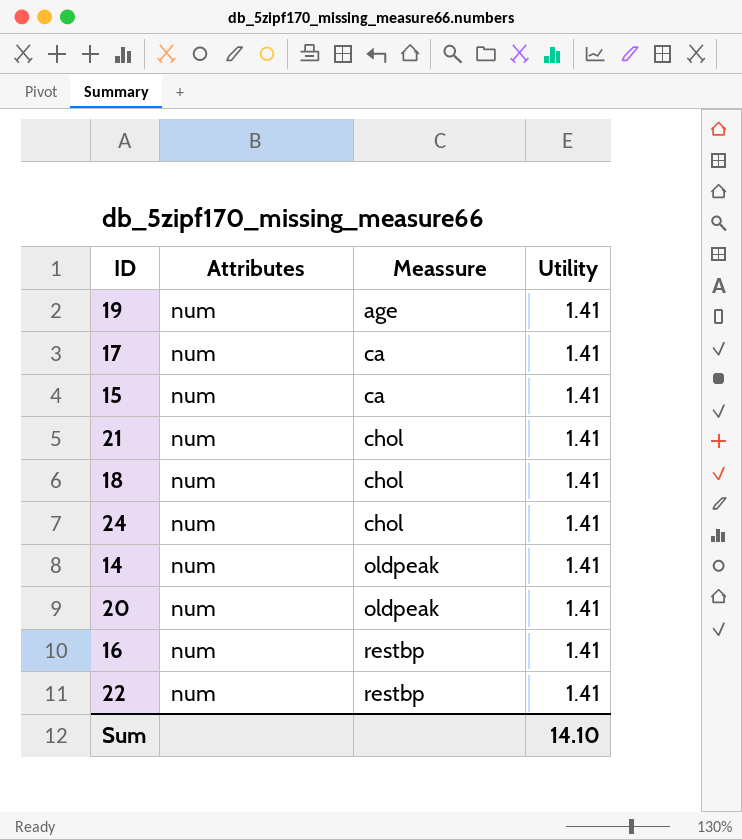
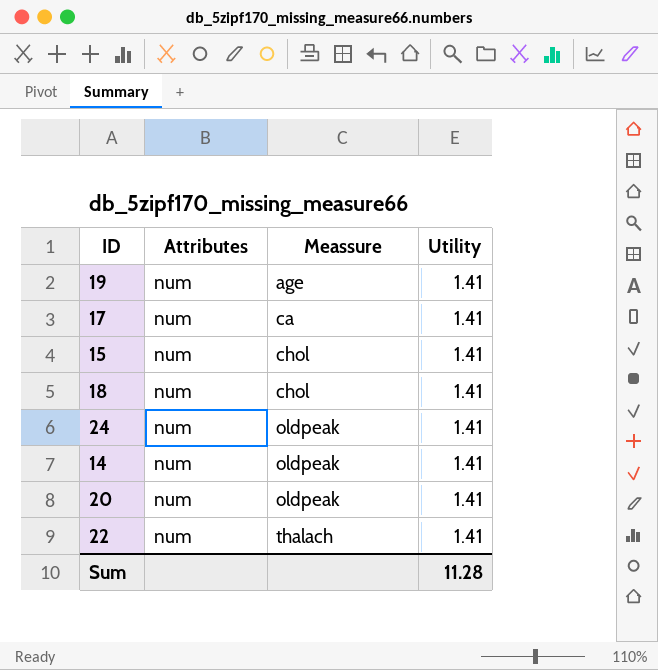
row 21: num | chol | 1.41 -> none
row 16: num | restbp | 1.41 -> none
15 | Meassure: ca -> chol
24 | Meassure: chol -> oldpeak
22 | Meassure: restbp -> thalach
Sum | Utility: 14.10 -> 11.28

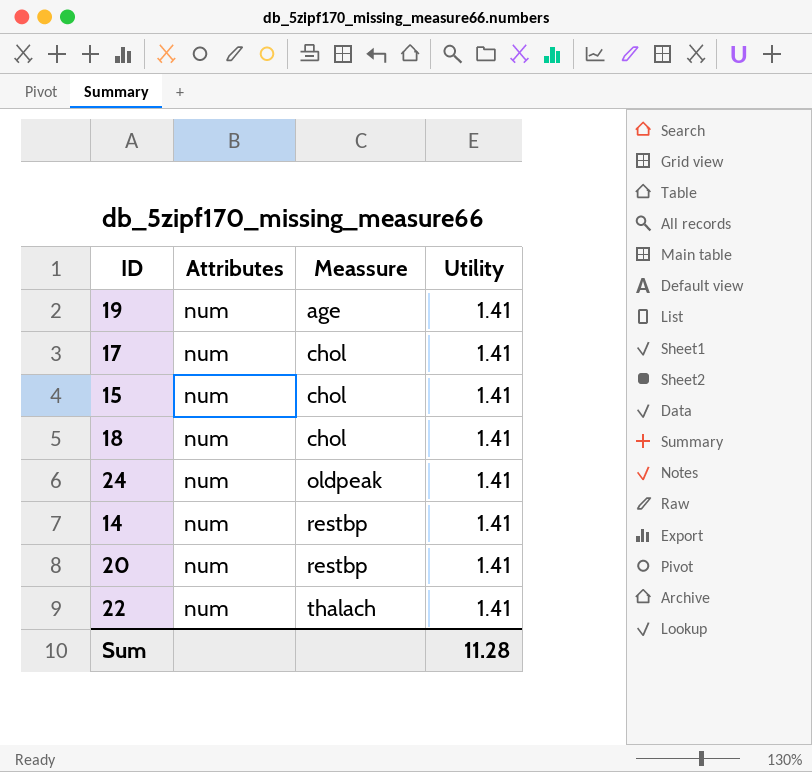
17 | Meassure: ca -> chol
14 | Meassure: oldpeak -> restbp
20 | Meassure: oldpeak -> restbp

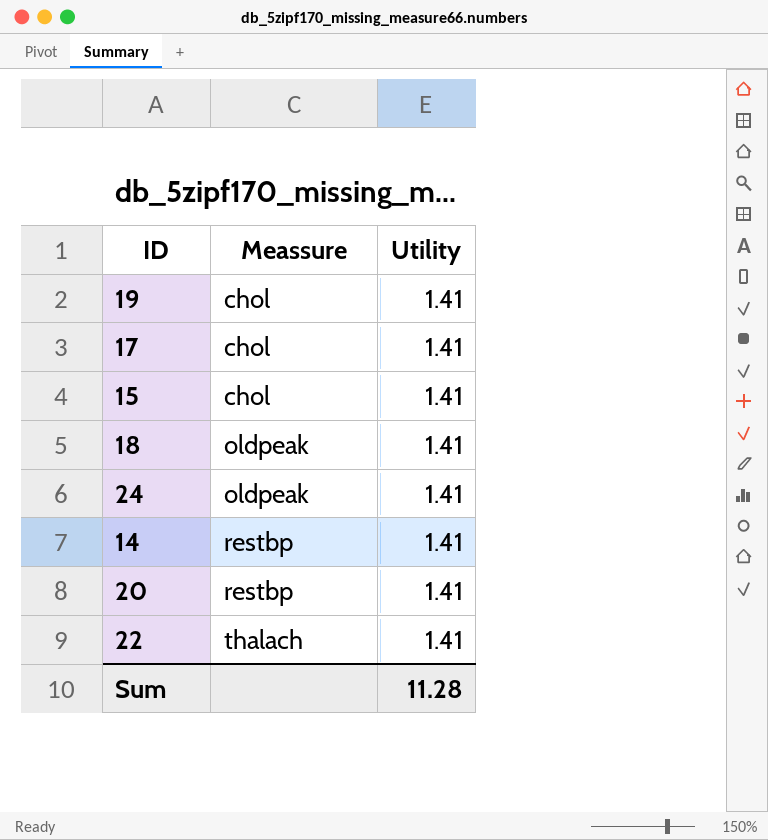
column Attributes | position: 2 -> none
19 | Meassure: age -> chol
18 | Meassure: chol -> oldpeak

